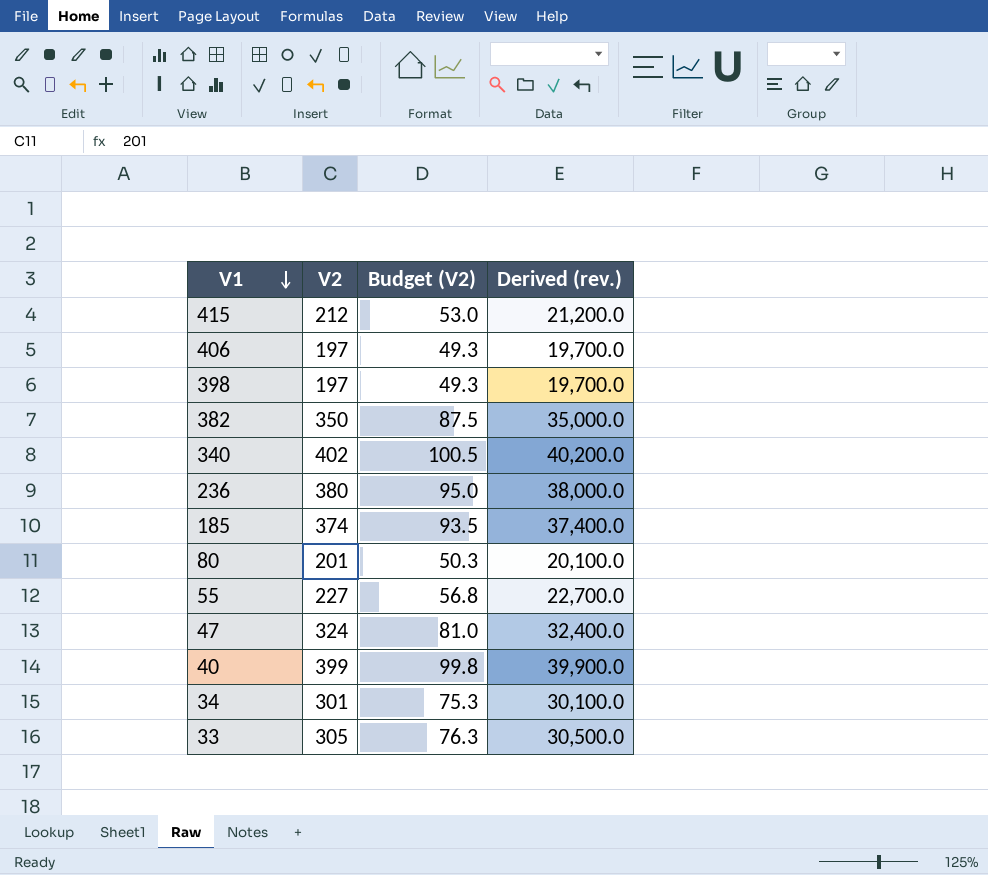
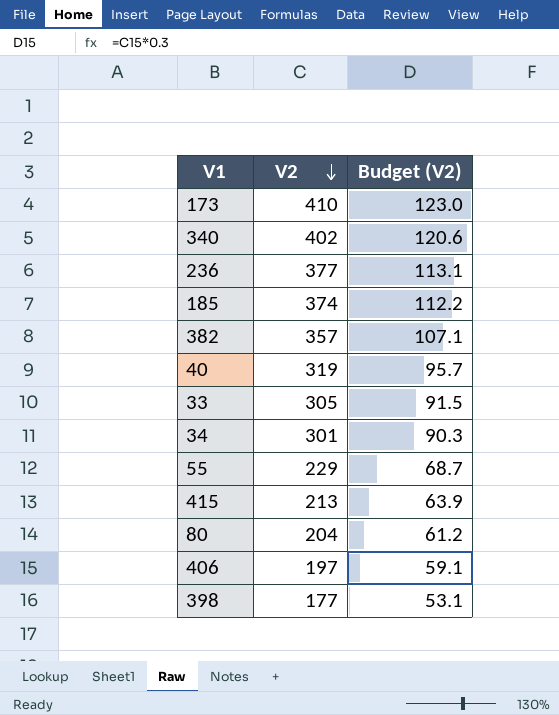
row order: V1 descending -> V2 descending
column Derived (rev.) | formula: [V2] * 100 -> none
column Budget (V2) | formula: [V2] * 0.25 -> [V2] * 0.3
row 47: 324 | 81.0 | 32,400.0 -> none
row 173: none -> 410 | 123.0
236 | V2: 380 -> 377
382 | V2: 350 -> 357
40 | V2: 399 -> 319
55 | V2: 227 -> 229
415 | V2: 212 -> 213
80 | V2: 201 -> 204
398 | V2: 197 -> 177

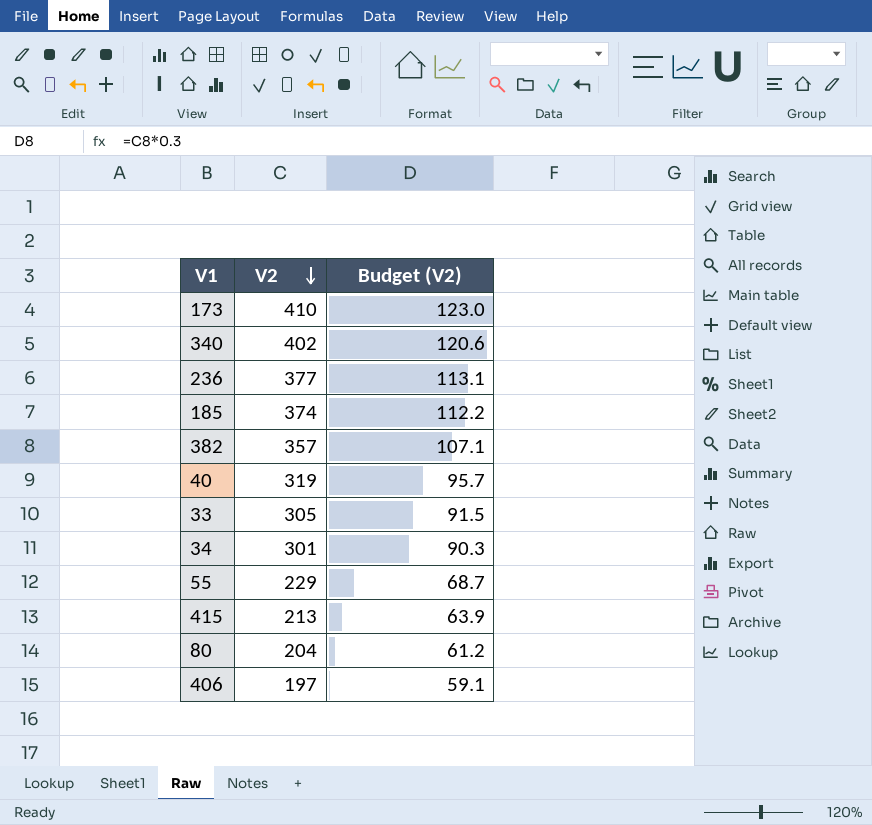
row 398: 177 | 53.1 -> none

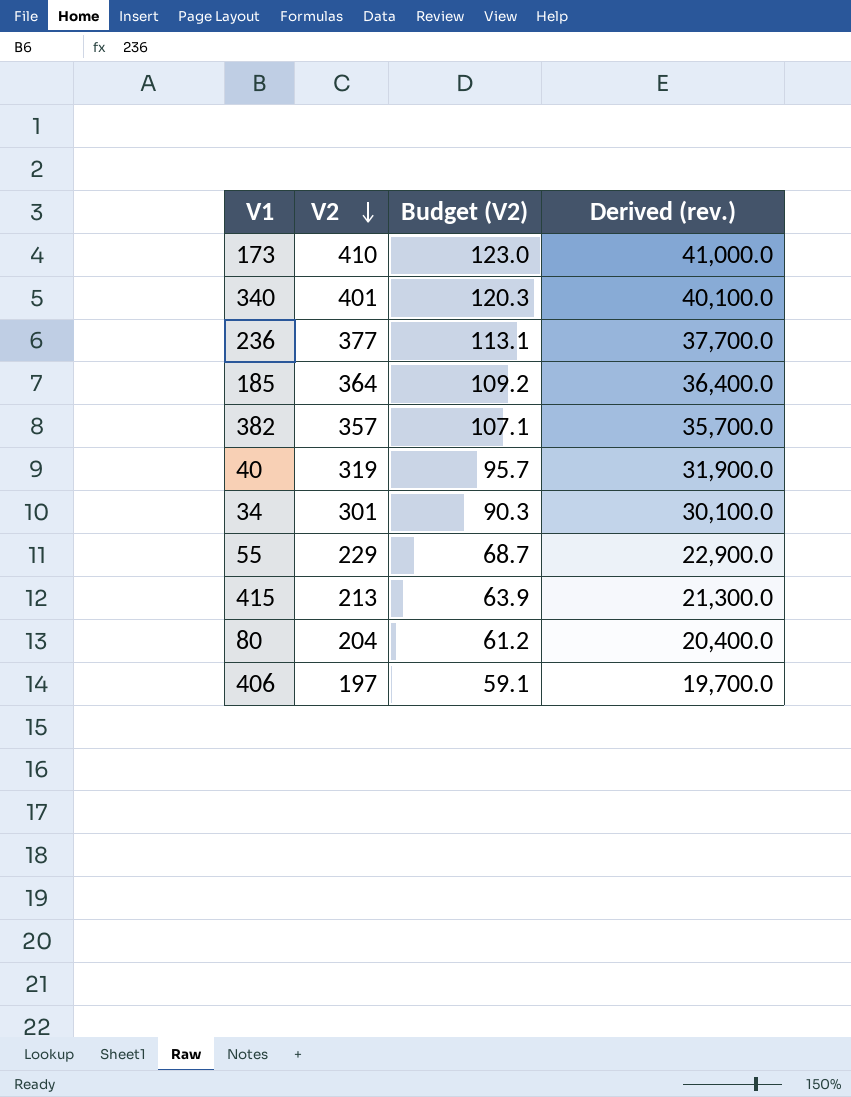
column Derived (rev.) | formula: none -> [V2] * 100
row 33: 305 | 91.5 -> none
340 | V2: 402 -> 401
340 | Budget (V2): 120.6 -> 120.3
185 | V2: 374 -> 364
185 | Budget (V2): 112.2 -> 109.2

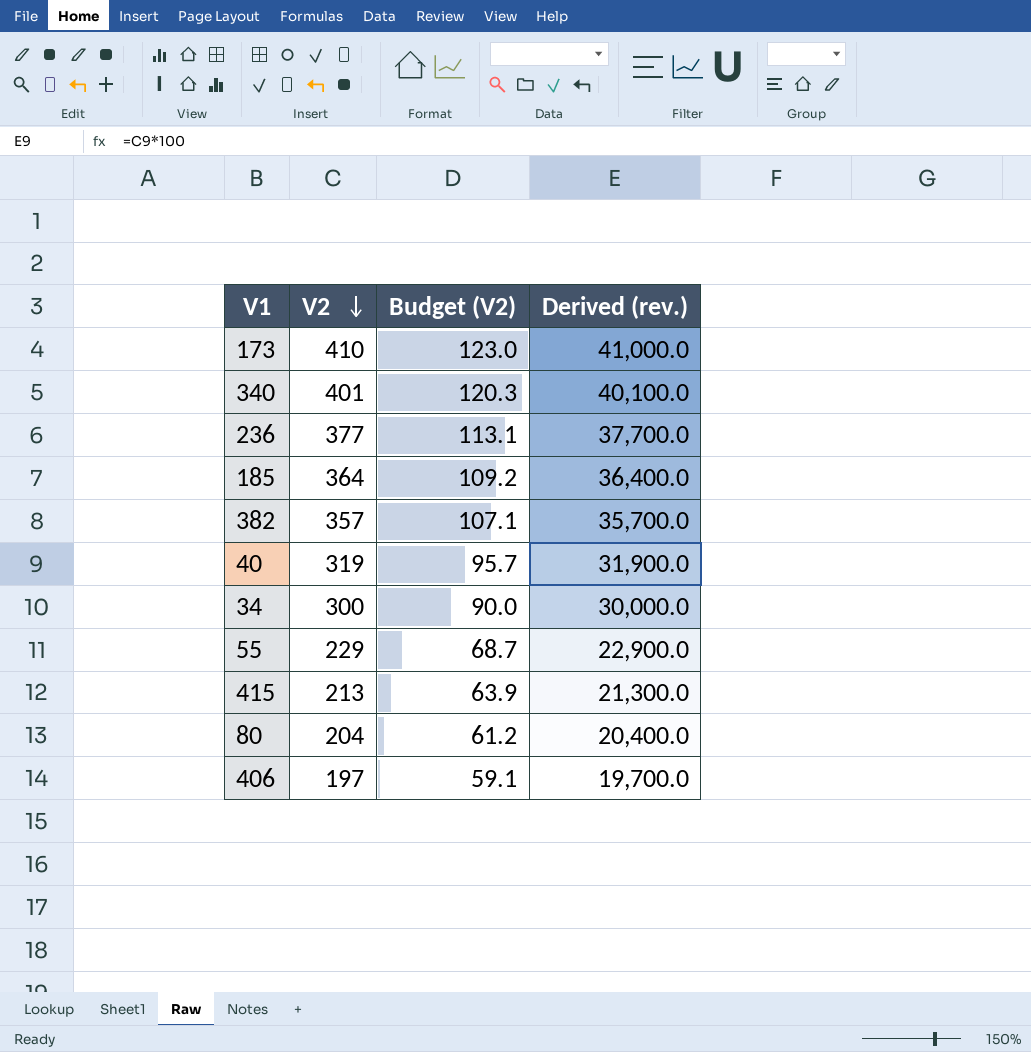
34 | V2: 301 -> 300
34 | Budget (V2): 90.3 -> 90.0
34 | Derived (rev.): 30,100.0 -> 30,000.0

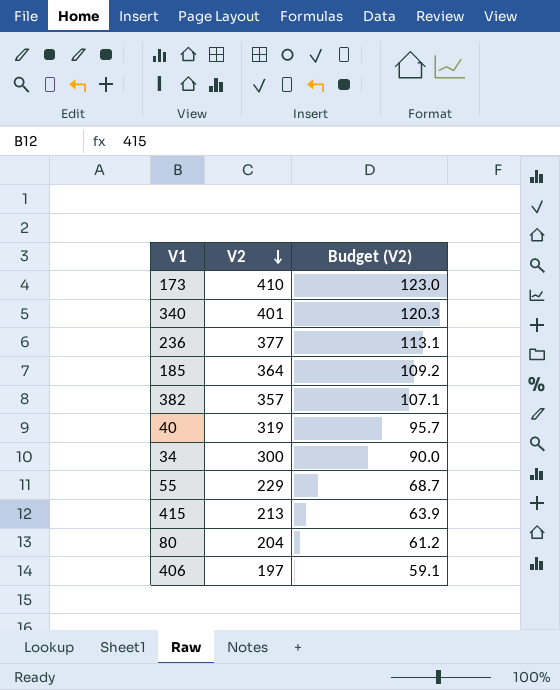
column Derived (rev.) | formula: [V2] * 100 -> none

